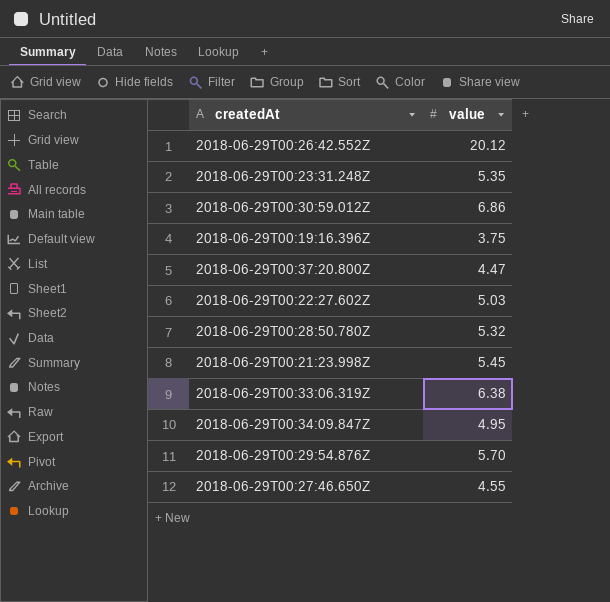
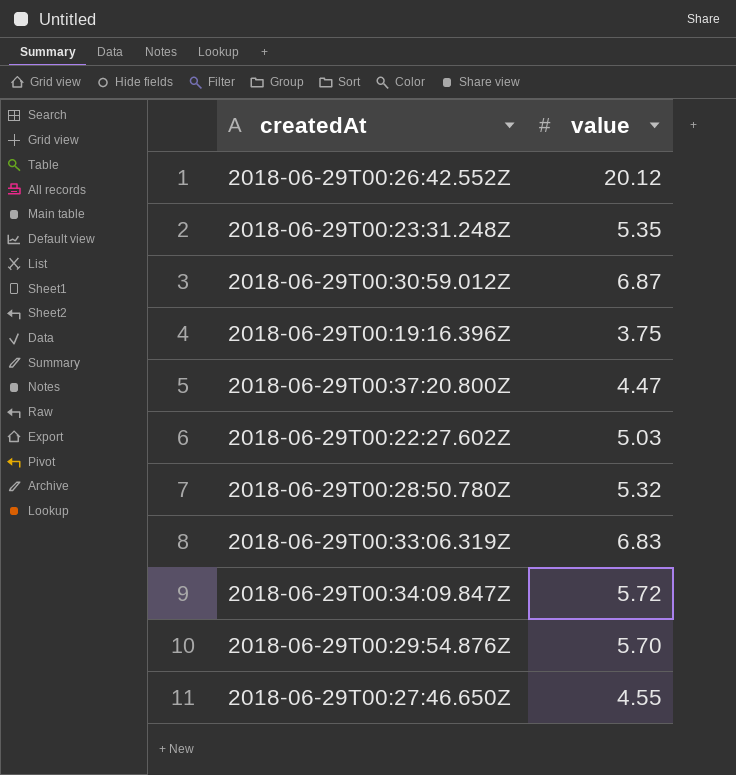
row 2018-06-29T00:21:23.998Z: 5.45 -> none
2018-06-29T00:30:59.012Z | value: 6.86 -> 6.87
2018-06-29T00:33:06.319Z | value: 6.38 -> 6.83
2018-06-29T00:34:09.847Z | value: 4.95 -> 5.72

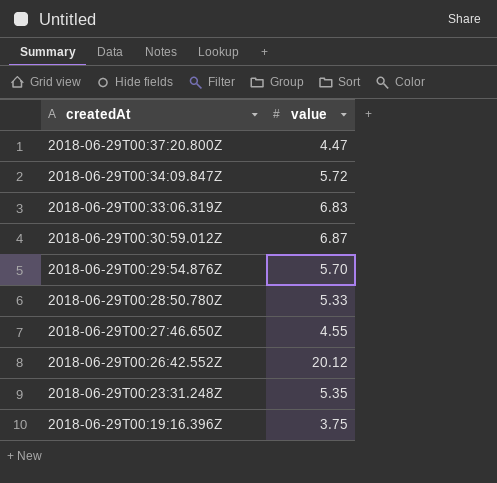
row order: none -> createdAt descending
row 2018-06-29T00:22:27.602Z: 5.03 -> none
2018-06-29T00:28:50.780Z | value: 5.32 -> 5.33

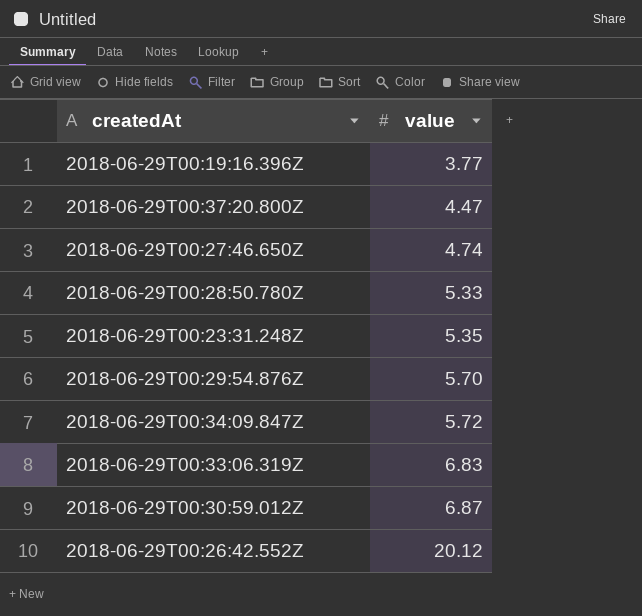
row order: createdAt descending -> value ascending
2018-06-29T00:19:16.396Z | value: 3.75 -> 3.77
2018-06-29T00:27:46.650Z | value: 4.55 -> 4.74

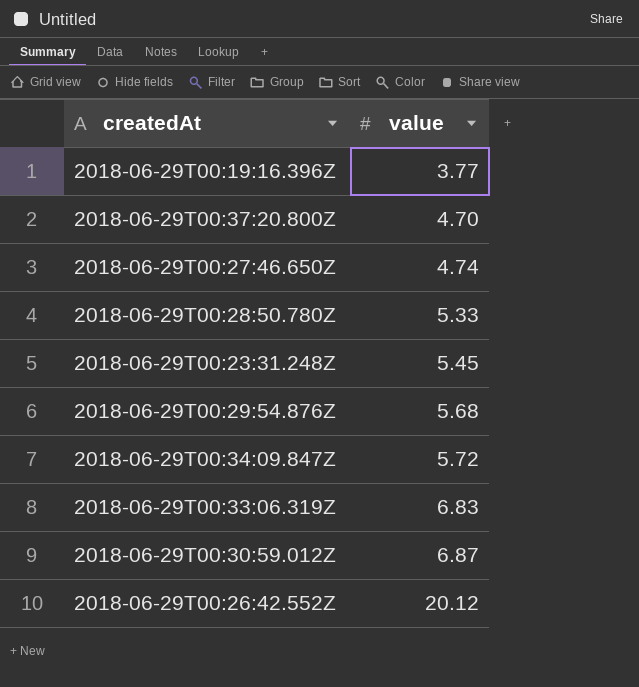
2018-06-29T00:37:20.800Z | value: 4.47 -> 4.70
2018-06-29T00:23:31.248Z | value: 5.35 -> 5.45
2018-06-29T00:29:54.876Z | value: 5.70 -> 5.68

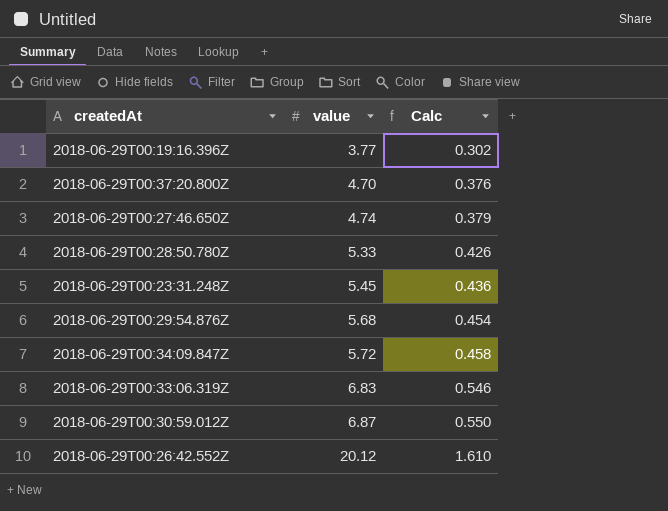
column Calc | formula: none -> [value] * 0.08

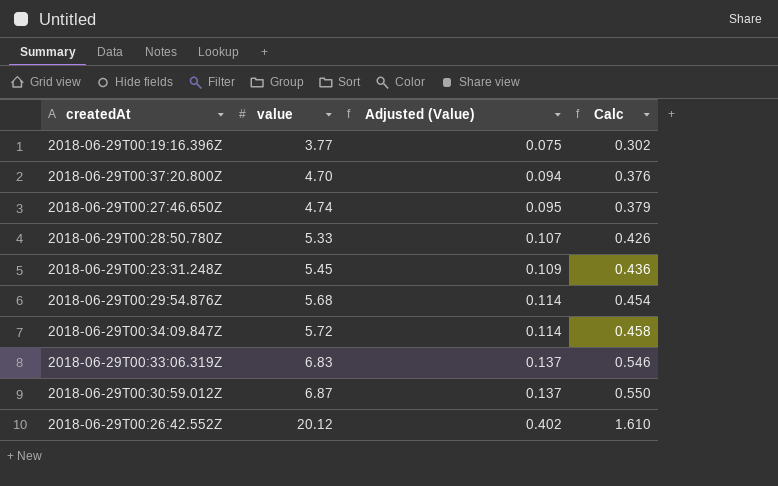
column Adjusted (Value) | formula: none -> [value] * 0.02

